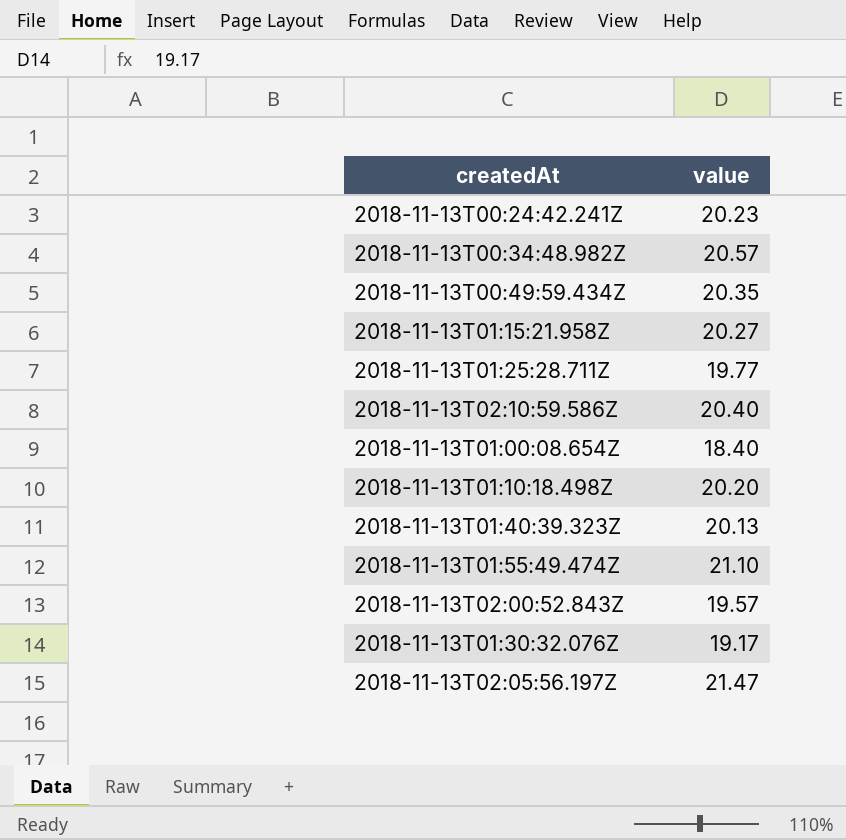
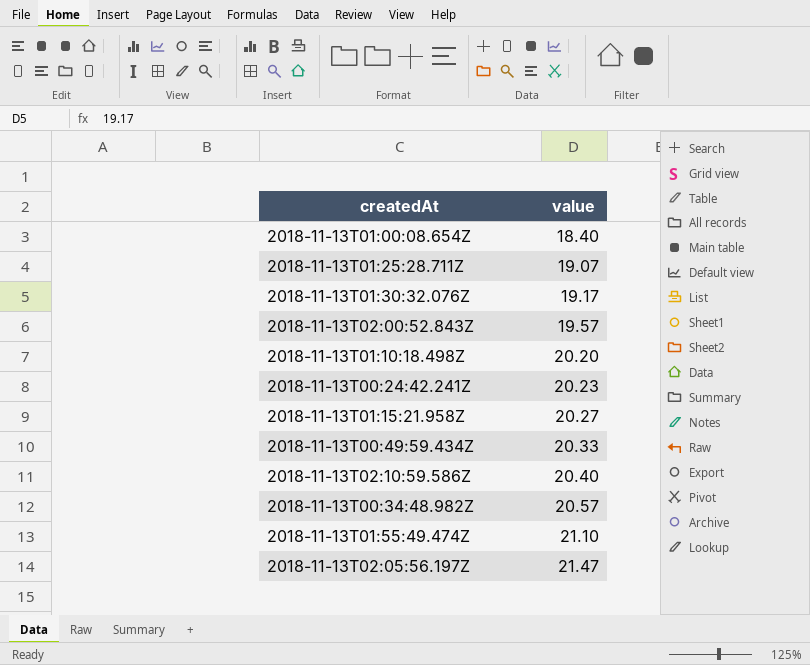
row order: none -> value ascending
row 2018-11-13T01:40:39.323Z: 20.13 -> none
2018-11-13T01:25:28.711Z | value: 19.77 -> 19.07
2018-11-13T00:49:59.434Z | value: 20.35 -> 20.33

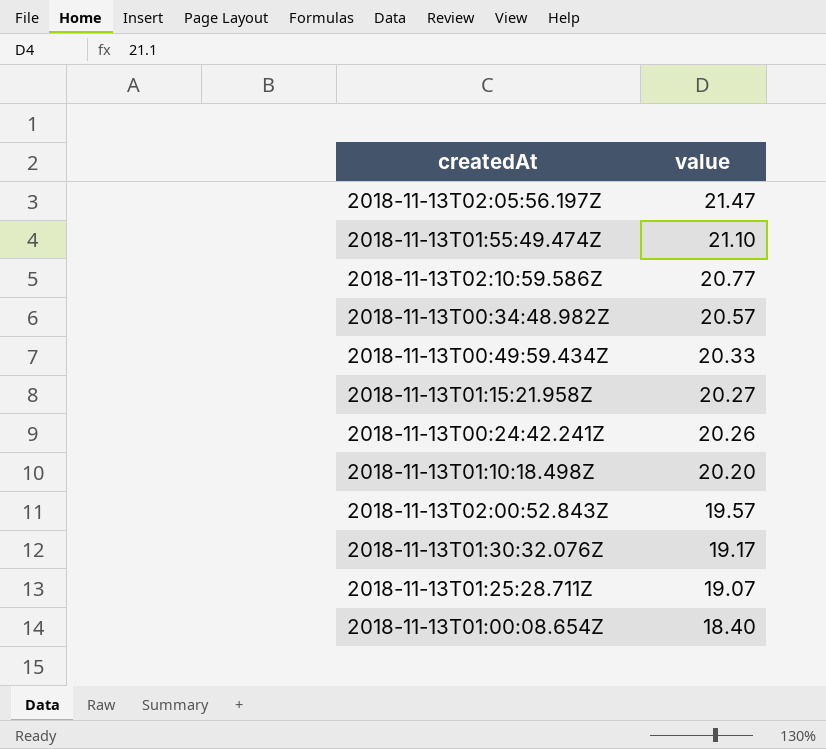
row order: value ascending -> value descending
2018-11-13T02:10:59.586Z | value: 20.40 -> 20.77
2018-11-13T00:24:42.241Z | value: 20.23 -> 20.26

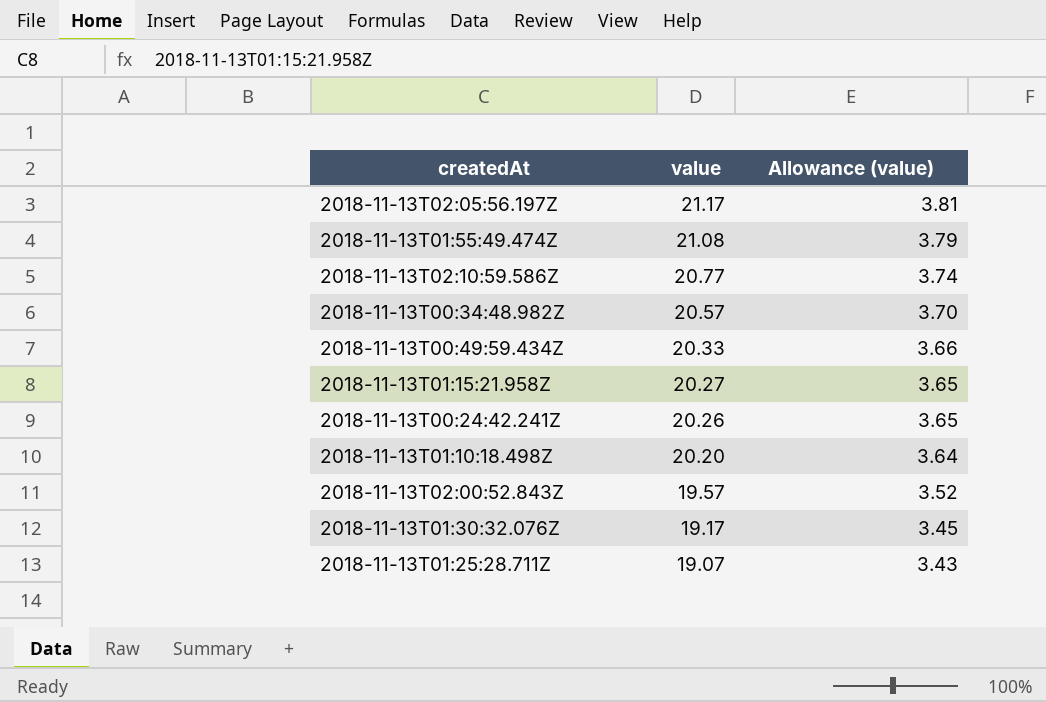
column Allowance (value) | formula: none -> [value] * 0.18
row 2018-11-13T01:00:08.654Z: 18.40 -> none
2018-11-13T02:05:56.197Z | value: 21.47 -> 21.17
2018-11-13T01:55:49.474Z | value: 21.10 -> 21.08

